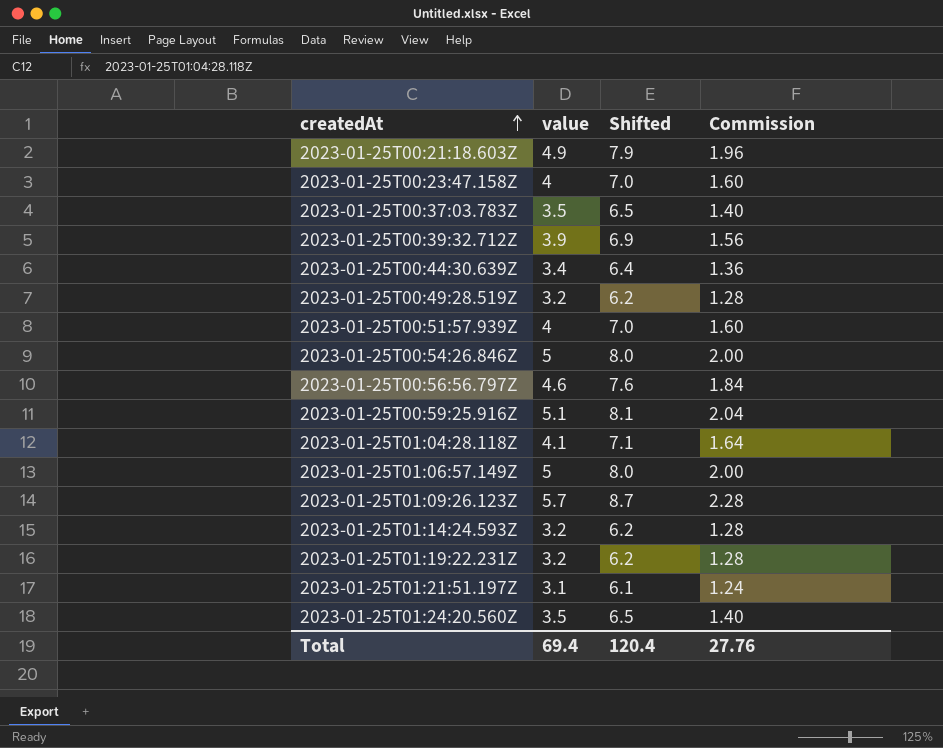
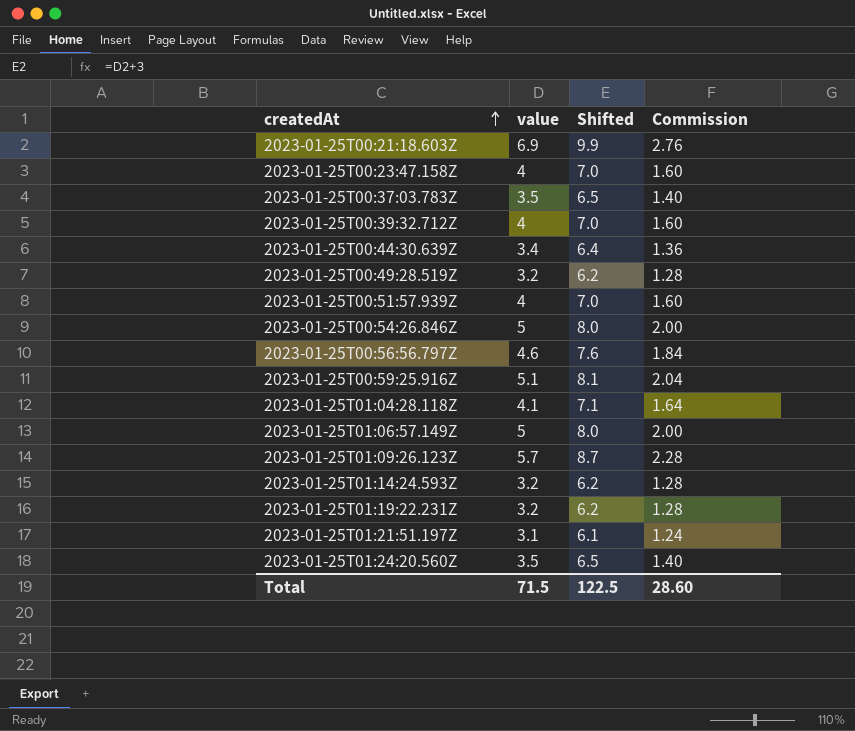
2023-01-25T00:21:18.603Z | value: 4.9 -> 6.9
2023-01-25T00:21:18.603Z | Shifted: 7.9 -> 9.9
2023-01-25T00:21:18.603Z | Commission: 1.96 -> 2.76
2023-01-25T00:39:32.712Z | value: 3.9 -> 4
2023-01-25T00:39:32.712Z | Shifted: 6.9 -> 7.0
2023-01-25T00:39:32.712Z | Commission: 1.56 -> 1.60
Total | value: 69.4 -> 71.5
Total | Shifted: 120.4 -> 122.5
Total | Commission: 27.76 -> 28.60

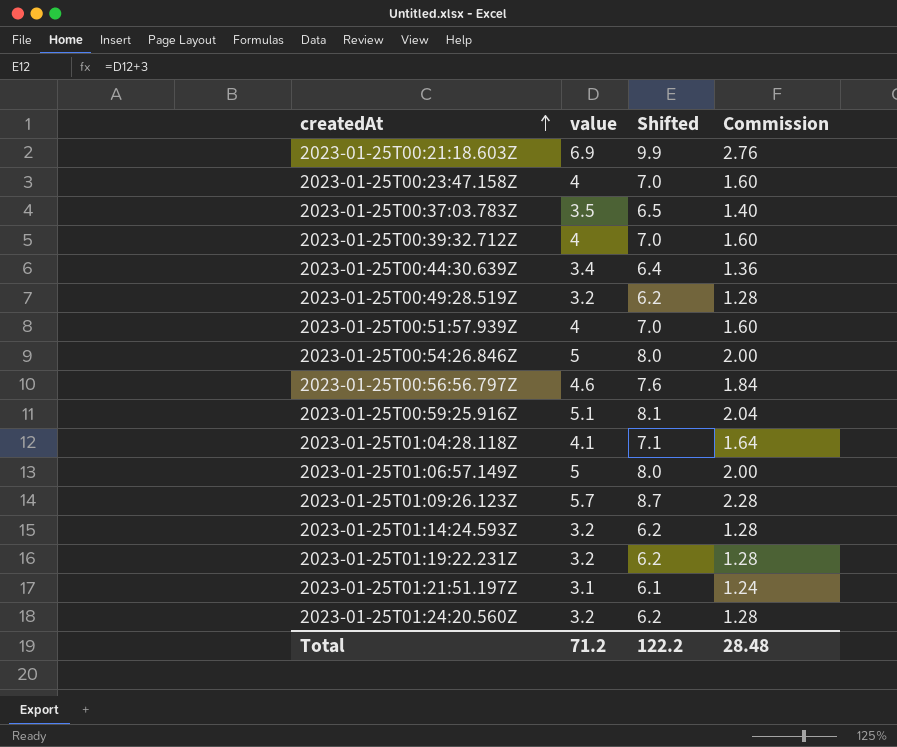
2023-01-25T01:24:20.560Z | value: 3.5 -> 3.2
2023-01-25T01:24:20.560Z | Shifted: 6.5 -> 6.2
2023-01-25T01:24:20.560Z | Commission: 1.40 -> 1.28
Total | value: 71.5 -> 71.2
Total | Shifted: 122.5 -> 122.2
Total | Commission: 28.60 -> 28.48

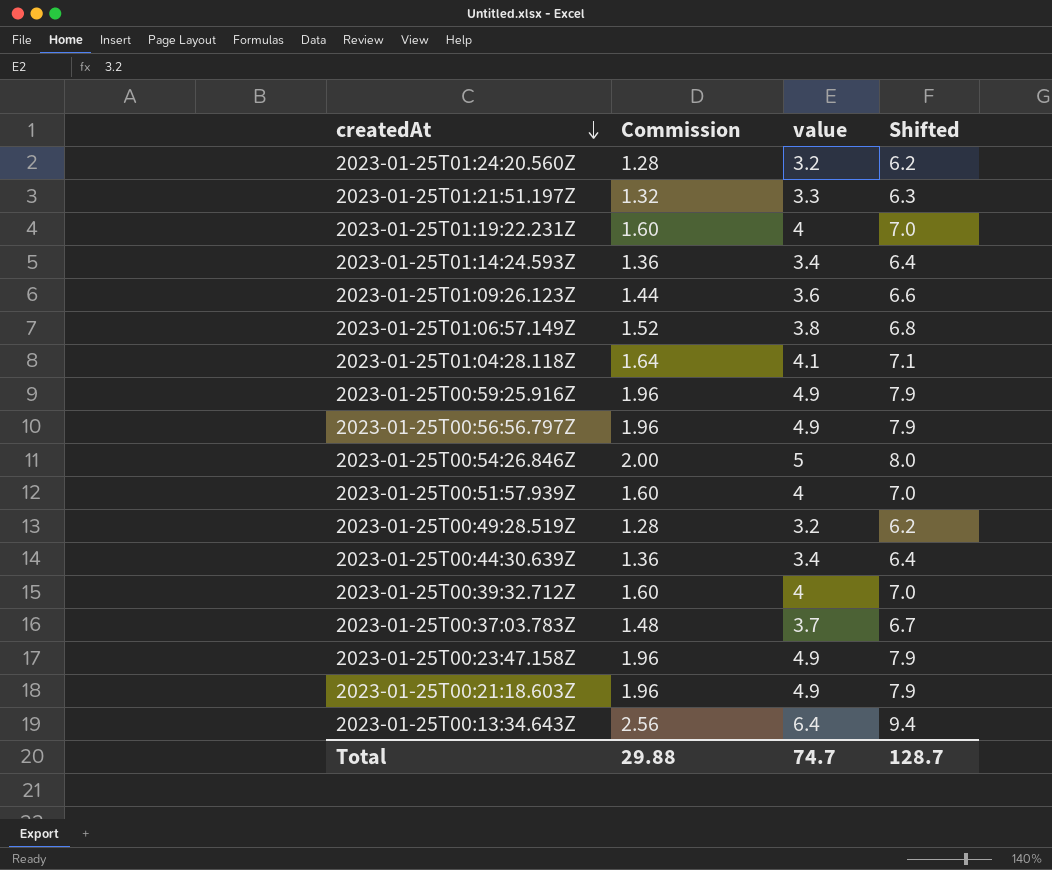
row order: createdAt ascending -> createdAt descending
column Commission | position: 4 -> 2
2023-01-25T01:21:51.197Z | Commission: 1.24 -> 1.32
2023-01-25T01:21:51.197Z | value: 3.1 -> 3.3
2023-01-25T01:21:51.197Z | Shifted: 6.1 -> 6.3
2023-01-25T01:19:22.231Z | Commission: 1.28 -> 1.60
2023-01-25T01:19:22.231Z | value: 3.2 -> 4
2023-01-25T01:19:22.231Z | Shifted: 6.2 -> 7.0
2023-01-25T01:14:24.593Z | Commission: 1.28 -> 1.36
2023-01-25T01:14:24.593Z | value: 3.2 -> 3.4
2023-01-25T01:14:24.593Z | Shifted: 6.2 -> 6.4
2023-01-25T01:09:26.123Z | Commission: 2.28 -> 1.44
2023-01-25T01:09:26.123Z | value: 5.7 -> 3.6
2023-01-25T01:09:26.123Z | Shifted: 8.7 -> 6.6
2023-01-25T01:06:57.149Z | Commission: 2.00 -> 1.52
2023-01-25T01:06:57.149Z | value: 5 -> 3.8
2023-01-25T01:06:57.149Z | Shifted: 8.0 -> 6.8
2023-01-25T00:59:25.916Z | Commission: 2.04 -> 1.96
2023-01-25T00:59:25.916Z | value: 5.1 -> 4.9
2023-01-25T00:59:25.916Z | Shifted: 8.1 -> 7.9
2023-01-25T00:56:56.797Z | Commission: 1.84 -> 1.96
2023-01-25T00:56:56.797Z | value: 4.6 -> 4.9
2023-01-25T00:56:56.797Z | Shifted: 7.6 -> 7.9
2023-01-25T00:37:03.783Z | Commission: 1.40 -> 1.48
2023-01-25T00:37:03.783Z | value: 3.5 -> 3.7
2023-01-25T00:37:03.783Z | Shifted: 6.5 -> 6.7
2023-01-25T00:23:47.158Z | Commission: 1.60 -> 1.96
2023-01-25T00:23:47.158Z | value: 4 -> 4.9
2023-01-25T00:23:47.158Z | Shifted: 7.0 -> 7.9
2023-01-25T00:21:18.603Z | Commission: 2.76 -> 1.96
2023-01-25T00:21:18.603Z | value: 6.9 -> 4.9
2023-01-25T00:21:18.603Z | Shifted: 9.9 -> 7.9
row 2023-01-25T00:13:34.643Z: none -> 2.56 | 6.4 | 9.4
Total | Commission: 28.48 -> 29.88
Total | value: 71.2 -> 74.7
Total | Shifted: 122.2 -> 128.7

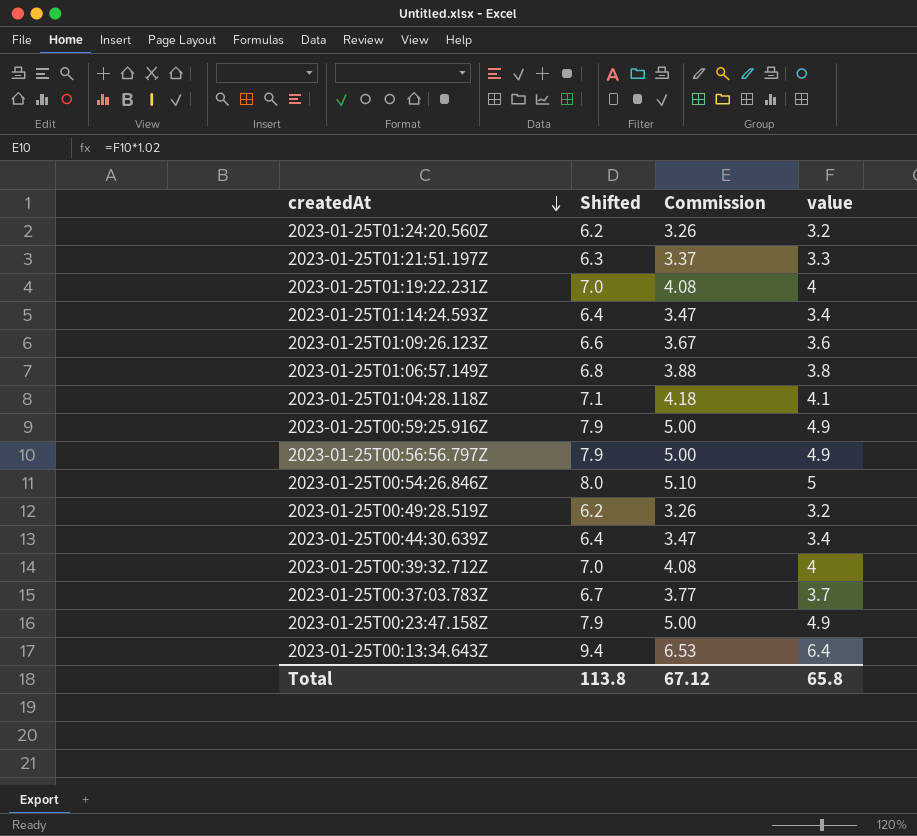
column Shifted | position: 4 -> 2
column Commission | formula: [value] * 0.4 -> [value] * 1.02
row 2023-01-25T00:51:57.939Z: 1.60 | 4 | 7.0 -> none
row 2023-01-25T00:21:18.603Z: 1.96 | 4.9 | 7.9 -> none
Total | Shifted: 128.7 -> 113.8
Total | Commission: 29.88 -> 67.12
Total | value: 74.7 -> 65.8

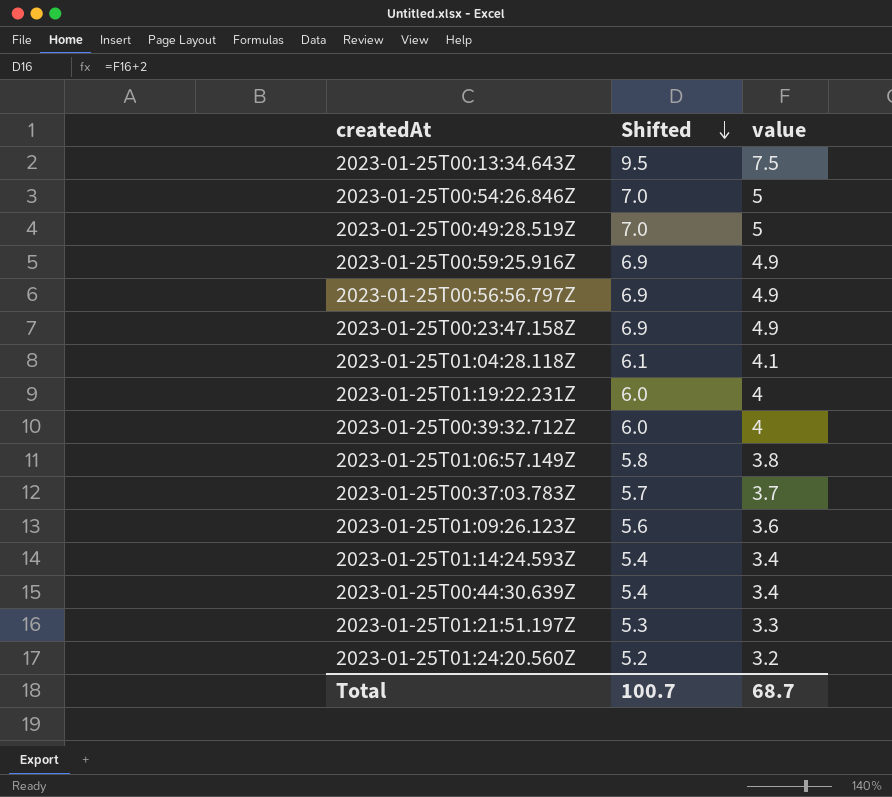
row order: createdAt descending -> Shifted descending
column Commission | formula: [value] * 1.02 -> none
column Shifted | formula: [value] + 3 -> [value] + 2
2023-01-25T00:13:34.643Z | value: 6.4 -> 7.5
2023-01-25T00:49:28.519Z | value: 3.2 -> 5
Total | Shifted: 113.8 -> 100.7
Total | value: 65.8 -> 68.7

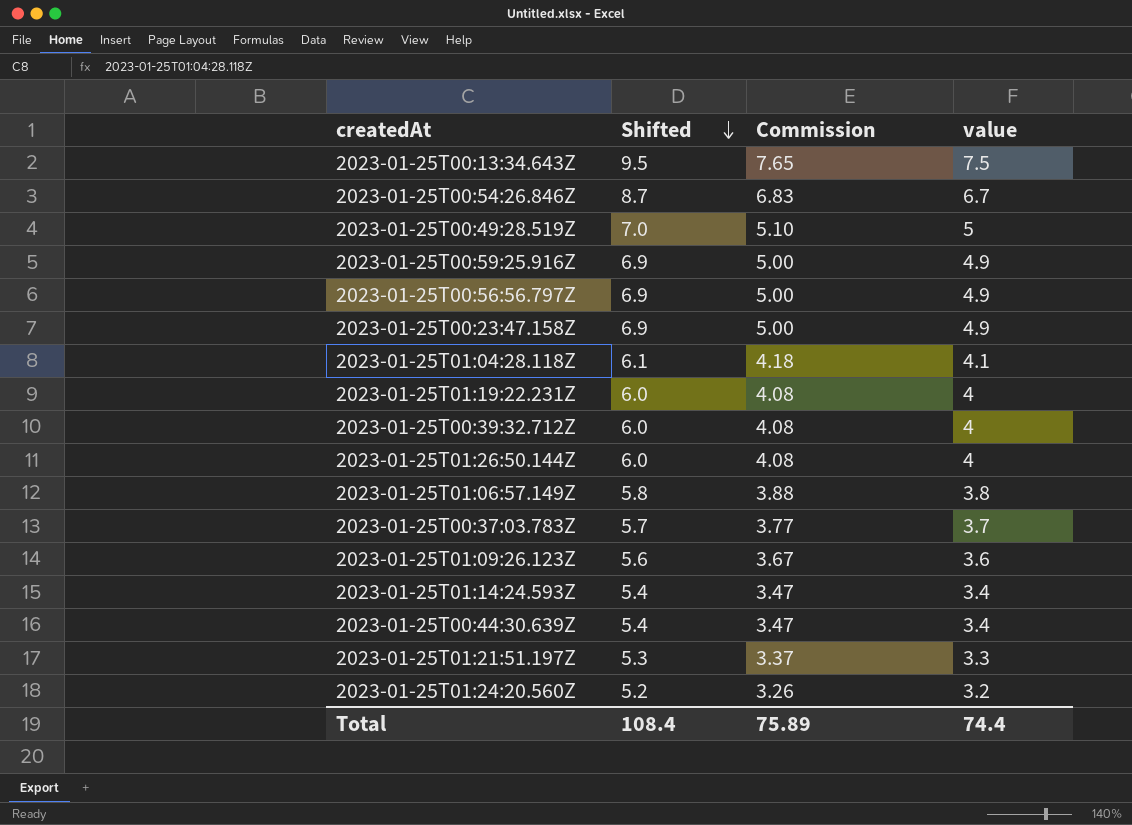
column Commission | formula: none -> [value] * 1.02
2023-01-25T00:54:26.846Z | Shifted: 7.0 -> 8.7
2023-01-25T00:54:26.846Z | value: 5 -> 6.7
row 2023-01-25T01:26:50.144Z: none -> 6.0 | 4.08 | 4
Total | Shifted: 100.7 -> 108.4
Total | value: 68.7 -> 74.4

